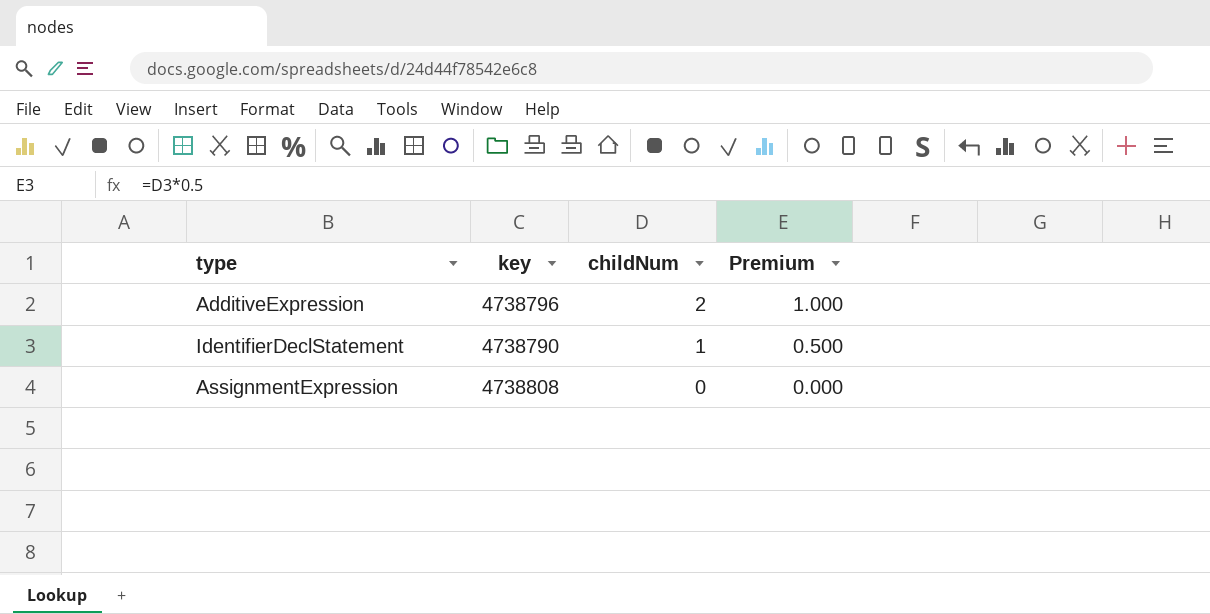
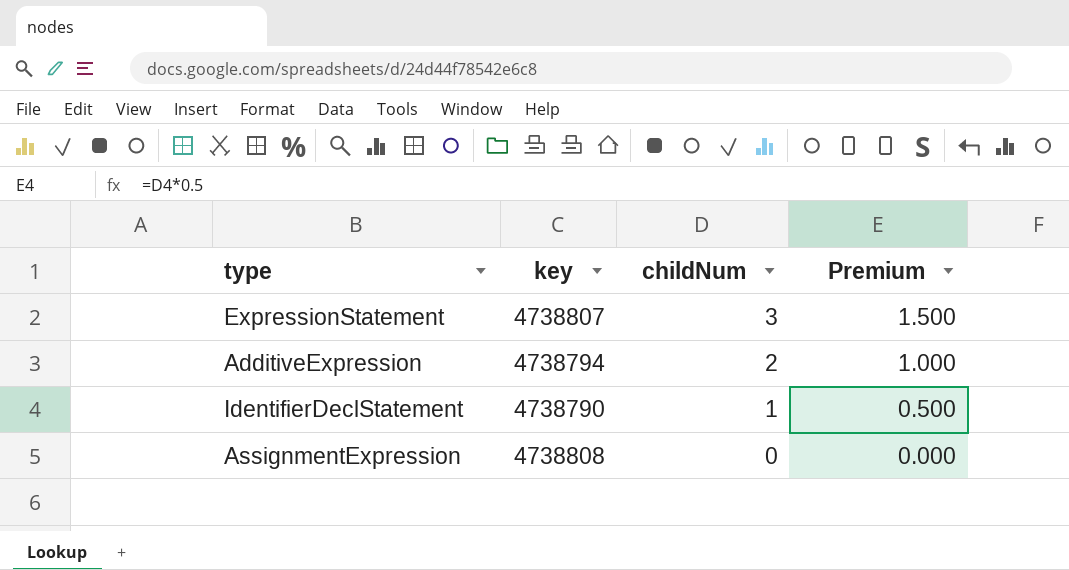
row ExpressionStatement: none -> 4738807 | 3 | 1.500
AdditiveExpression | key: 4738796 -> 4738794

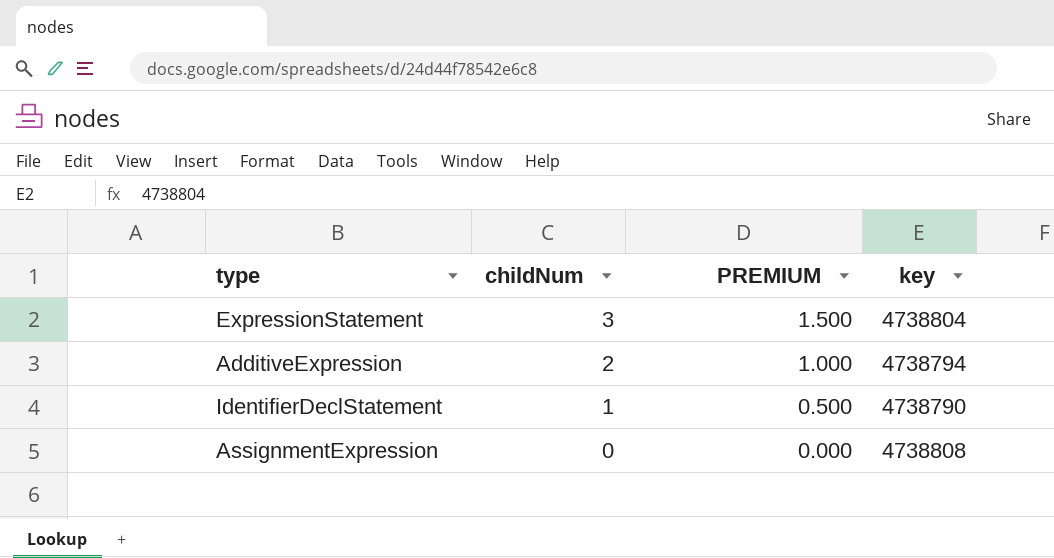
column name: Premium -> PREMIUM
column key | position: 2 -> 4
ExpressionStatement | key: 4738807 -> 4738804

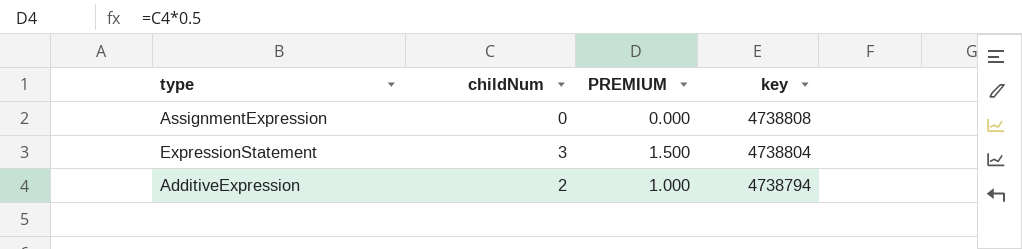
row order: childNum descending -> key descending
row IdentifierDeclStatement: 1 | 0.500 | 4738790 -> none

